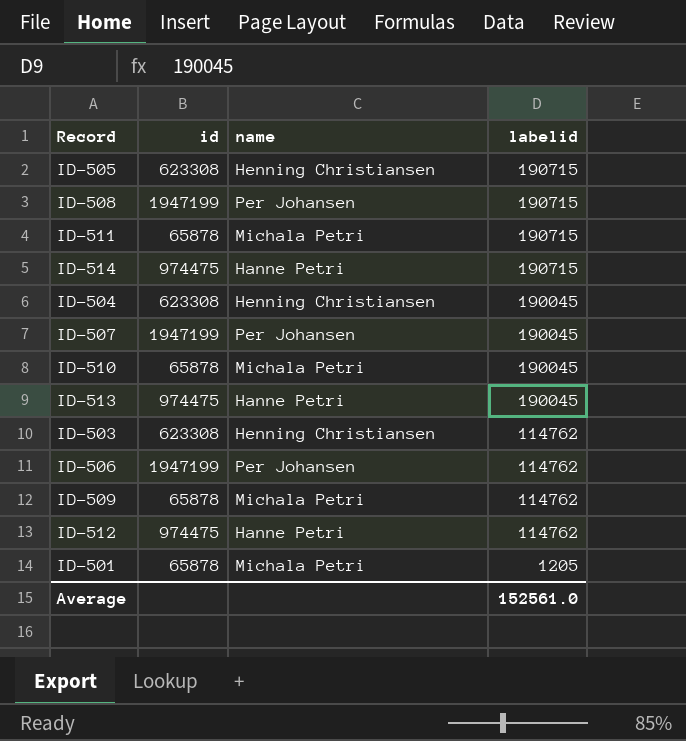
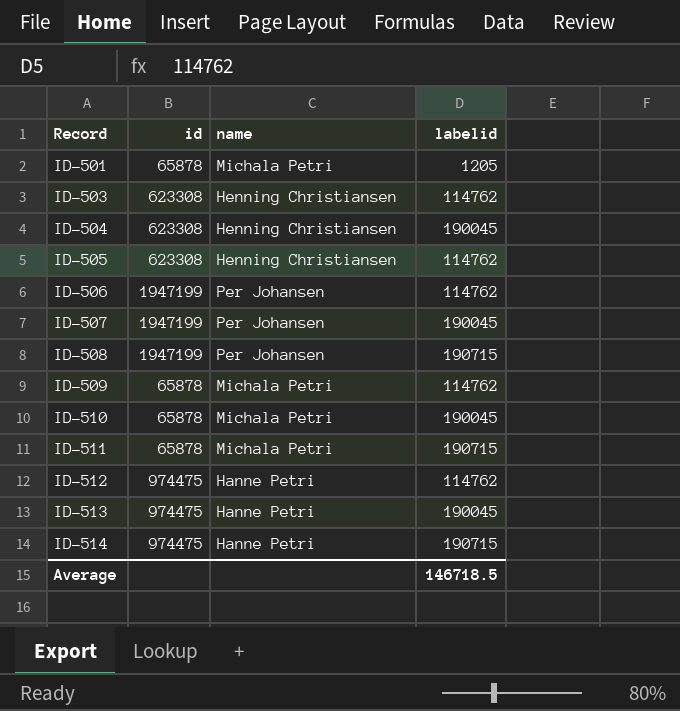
row order: labelid descending -> Record ascending
ID-505 | labelid: 190715 -> 114762
Average | labelid: 152561.0 -> 146718.5

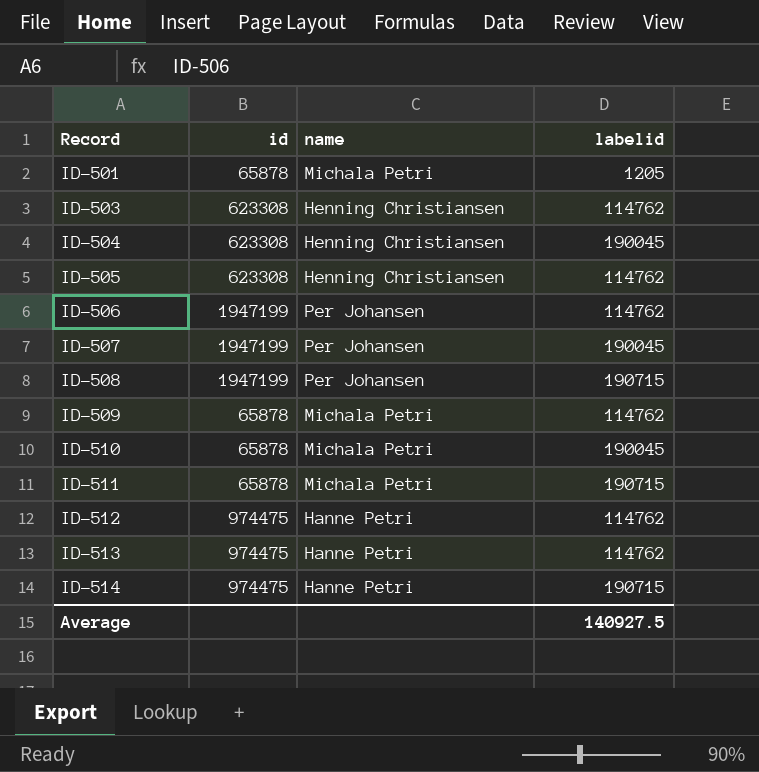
ID-513 | labelid: 190045 -> 114762
Average | labelid: 146718.5 -> 140927.5

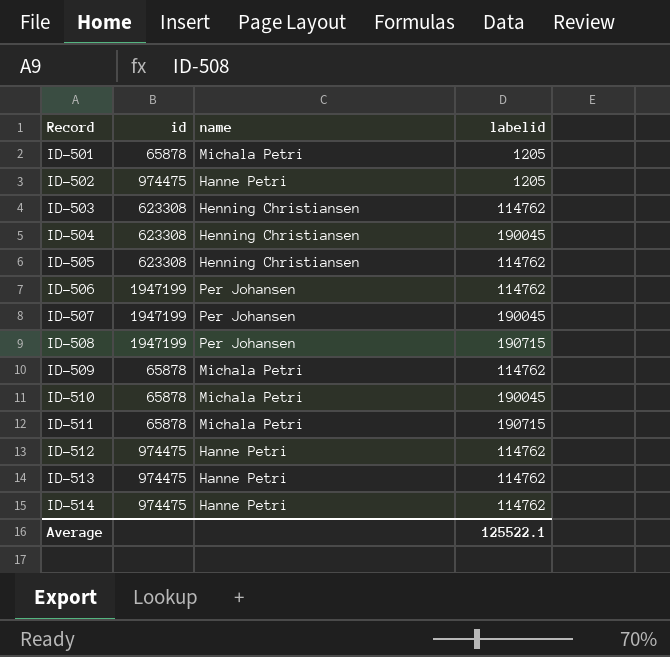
row ID-502: none -> 974475 | Hanne Petri | 1205
ID-514 | labelid: 190715 -> 114762
Average | labelid: 140927.5 -> 125522.1

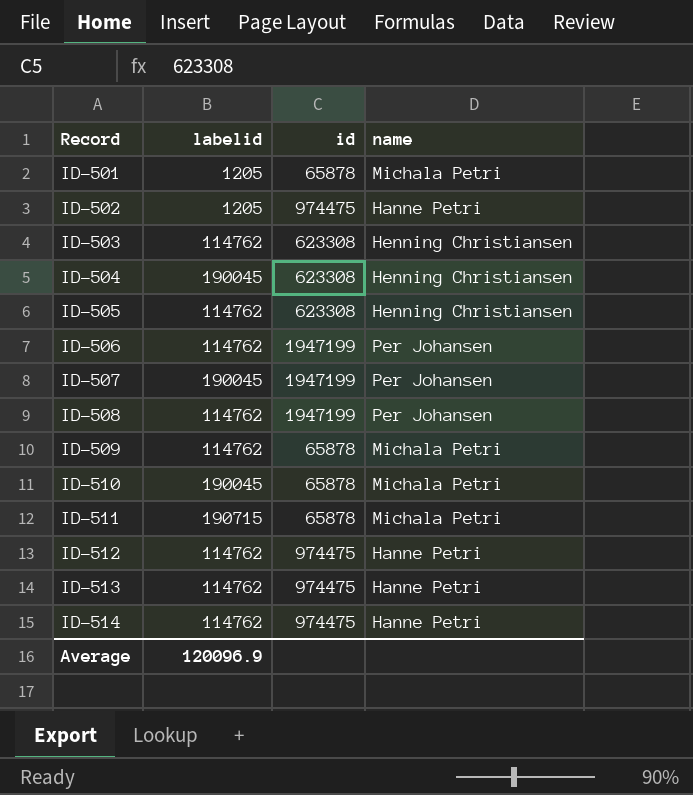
column labelid | position: 4 -> 2
ID-508 | labelid: 190715 -> 114762
Average | labelid: 125522.1 -> 120096.9

